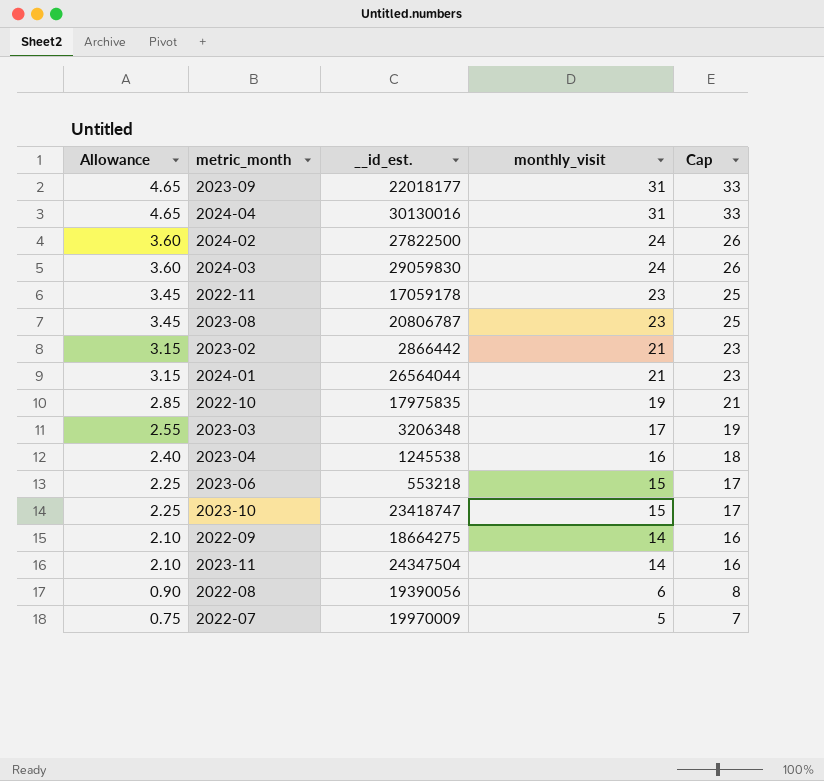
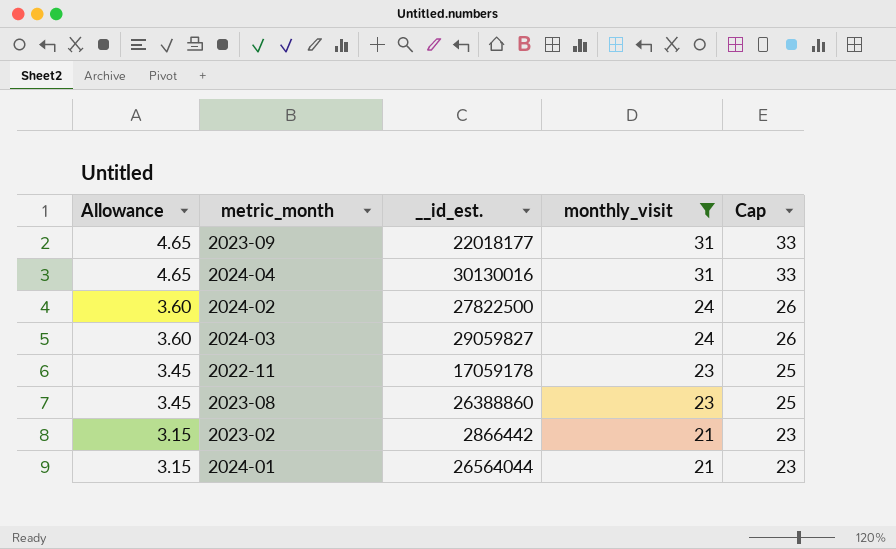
filter: none -> monthly_visit >= 21
2024-03 | __id_est.: 29059830 -> 29059827
2023-08 | __id_est.: 20806787 -> 26388860

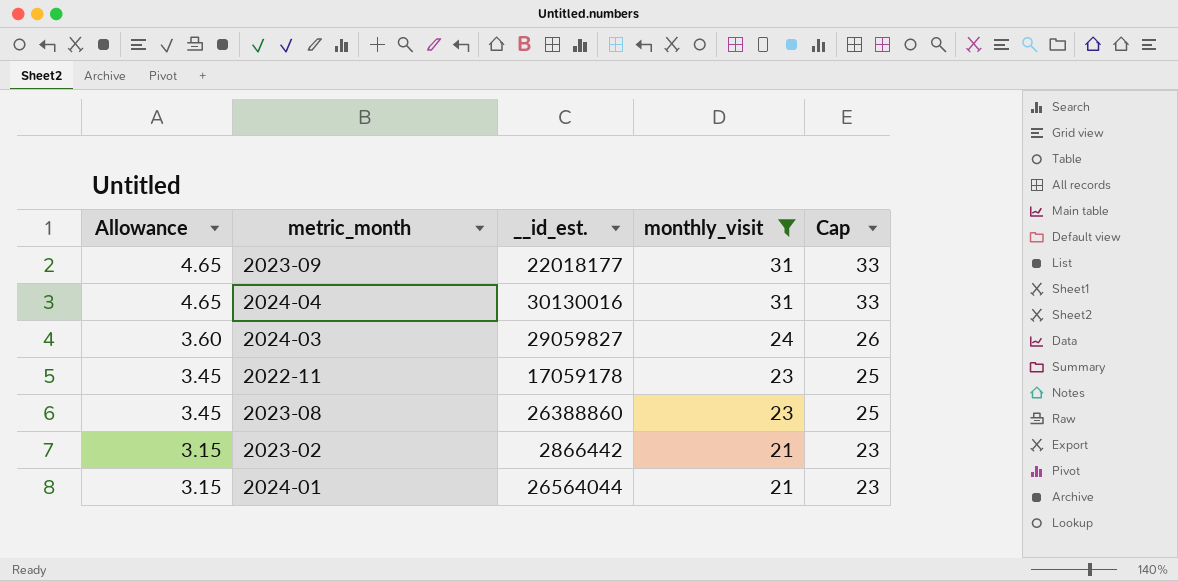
row 2024-02: 3.60 | 27822500 | 24 | 26 -> none

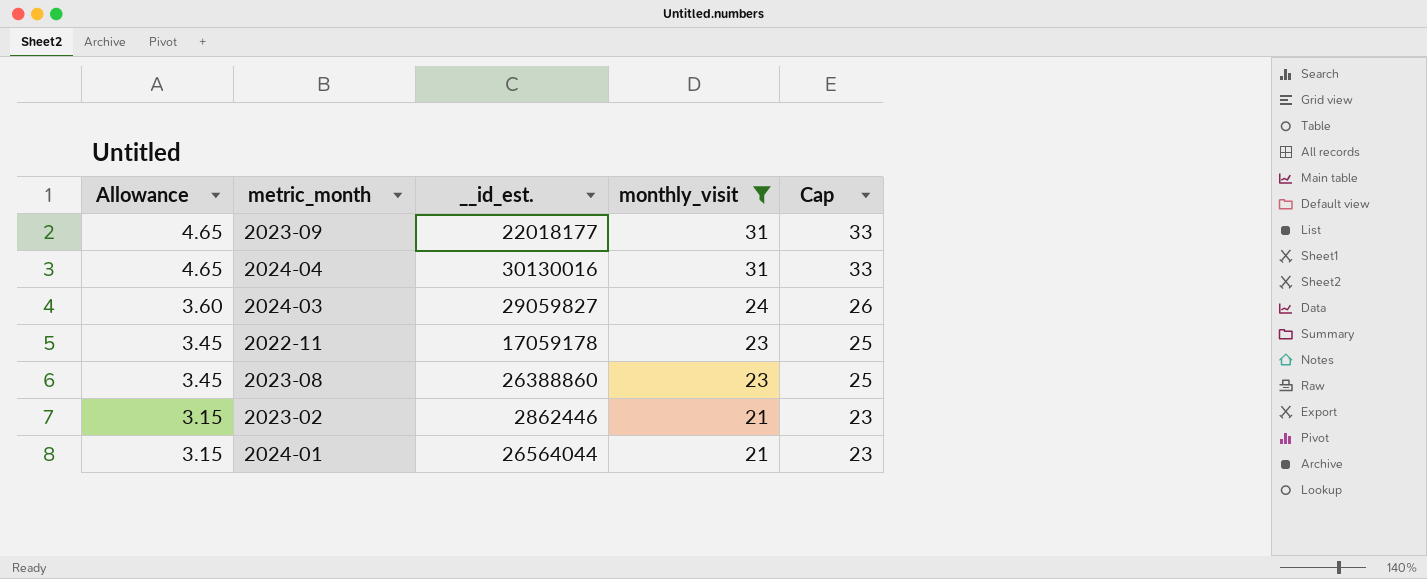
2023-02 | __id_est.: 2866442 -> 2862446

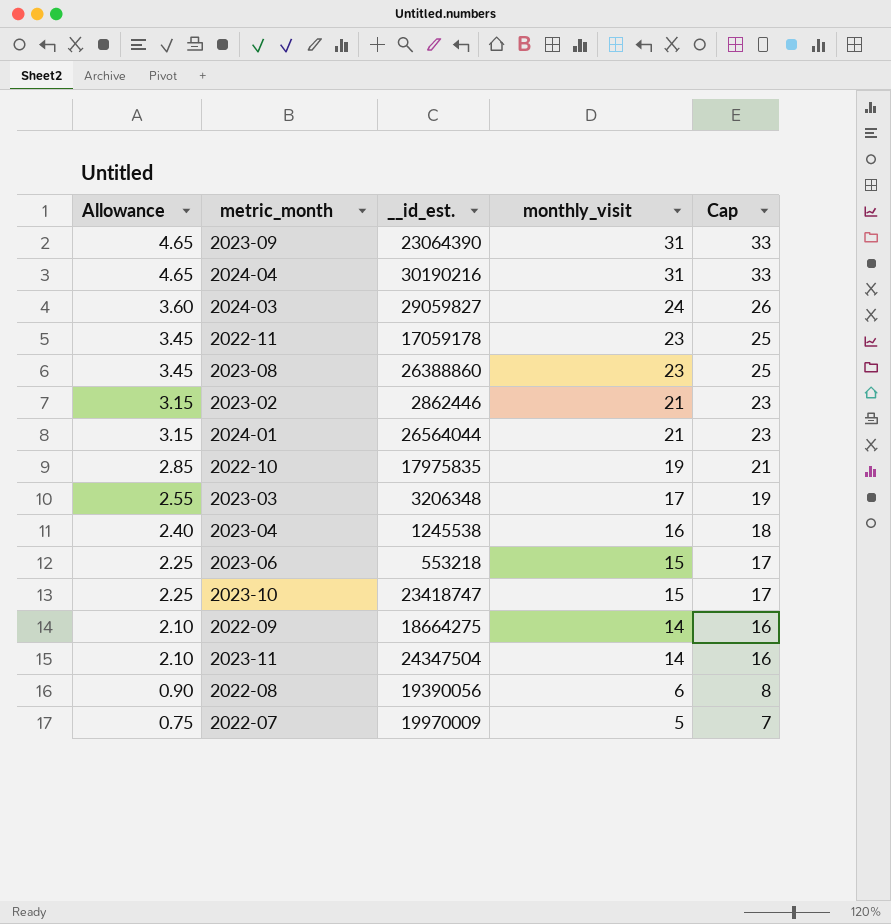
filter: monthly_visit >= 21 -> none
2023-09 | __id_est.: 22018177 -> 23064390
2024-04 | __id_est.: 30130016 -> 30190216

